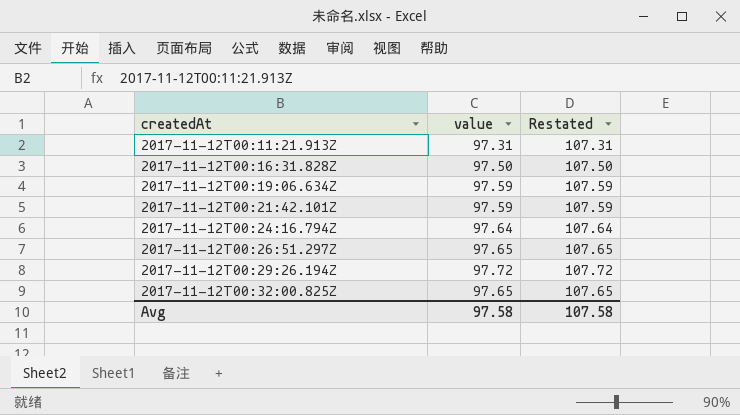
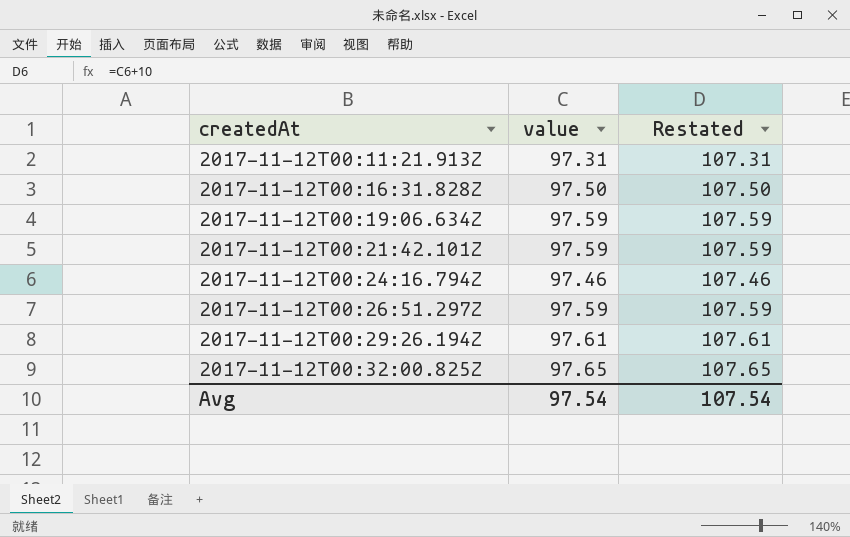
2017-11-12T00:24:16.794Z | value: 97.64 -> 97.46
2017-11-12T00:24:16.794Z | Restated: 107.64 -> 107.46
2017-11-12T00:26:51.297Z | value: 97.65 -> 97.59
2017-11-12T00:26:51.297Z | Restated: 107.65 -> 107.59
2017-11-12T00:29:26.194Z | value: 97.72 -> 97.61
2017-11-12T00:29:26.194Z | Restated: 107.72 -> 107.61
Avg | value: 97.58 -> 97.54
Avg | Restated: 107.58 -> 107.54

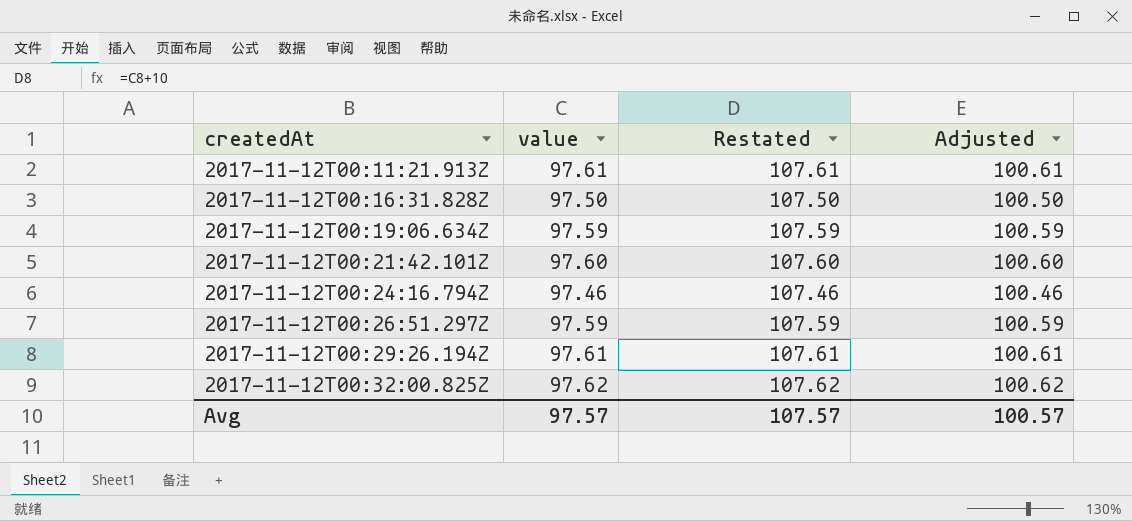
column Adjusted | formula: none -> [value] + 3
2017-11-12T00:11:21.913Z | value: 97.31 -> 97.61
2017-11-12T00:11:21.913Z | Restated: 107.31 -> 107.61
2017-11-12T00:21:42.101Z | value: 97.59 -> 97.60
2017-11-12T00:21:42.101Z | Restated: 107.59 -> 107.60
2017-11-12T00:32:00.825Z | value: 97.65 -> 97.62
2017-11-12T00:32:00.825Z | Restated: 107.65 -> 107.62
Avg | value: 97.54 -> 97.57
Avg | Restated: 107.54 -> 107.57

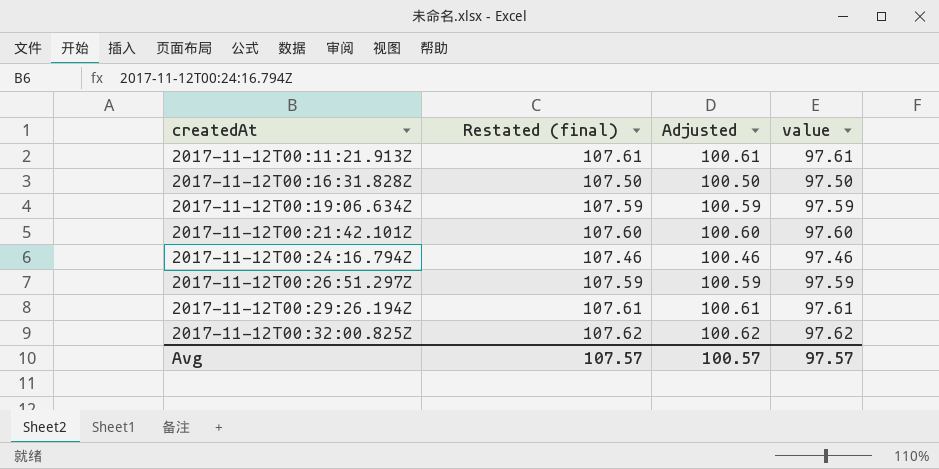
column name: Restated -> Restated (final)
column value | position: 2 -> 4

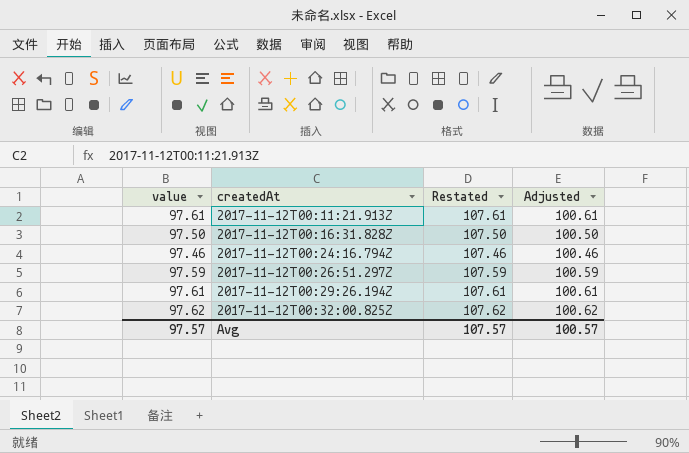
column value | position: 4 -> 1
column name: Restated (final) -> Restated
row 2017-11-12T00:19:06.634Z: 107.59 | 100.59 | 97.59 -> none
row 2017-11-12T00:21:42.101Z: 107.60 | 100.60 | 97.60 -> none

